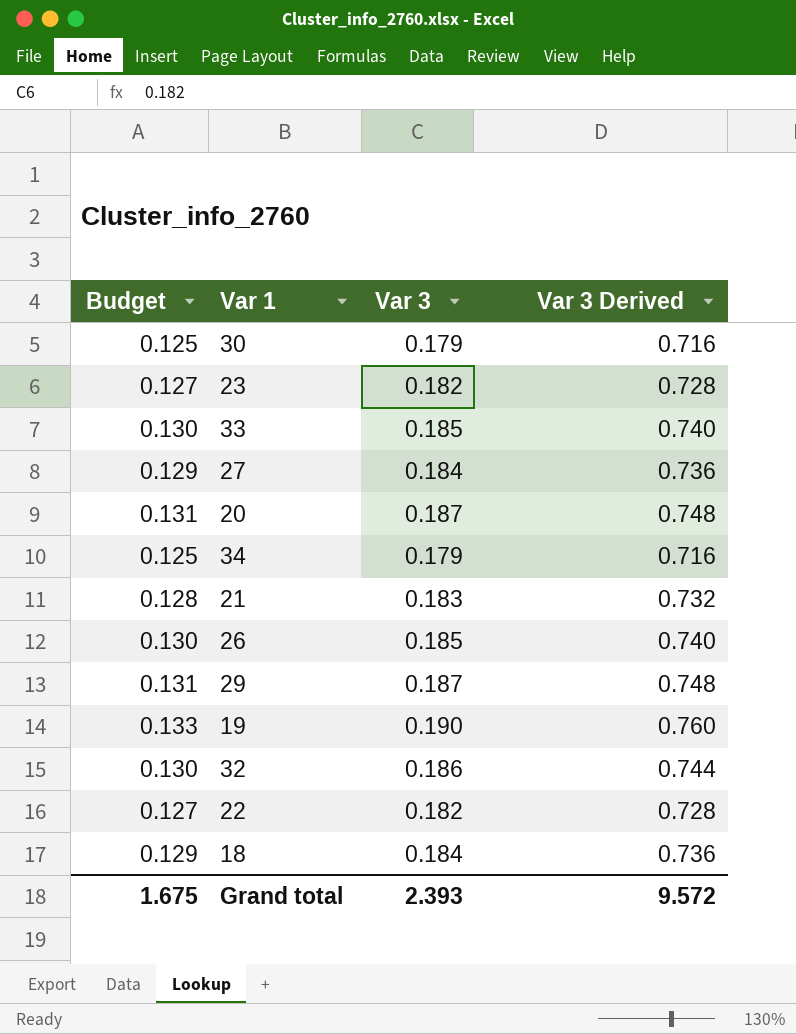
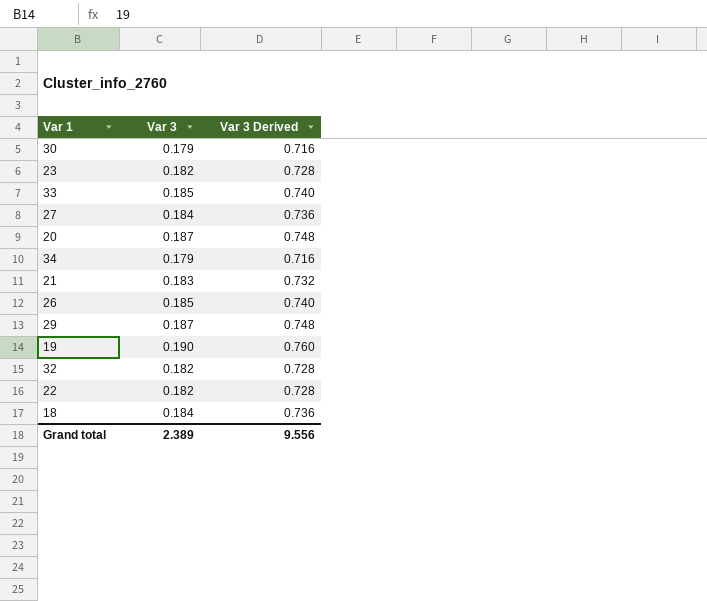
column Budget | formula: [Var 3] * 0.7 -> none
32 | Var 3: 0.186 -> 0.182
32 | Var 3 Derived: 0.744 -> 0.728
Grand total | Var 3: 2.393 -> 2.389
Grand total | Var 3 Derived: 9.572 -> 9.556

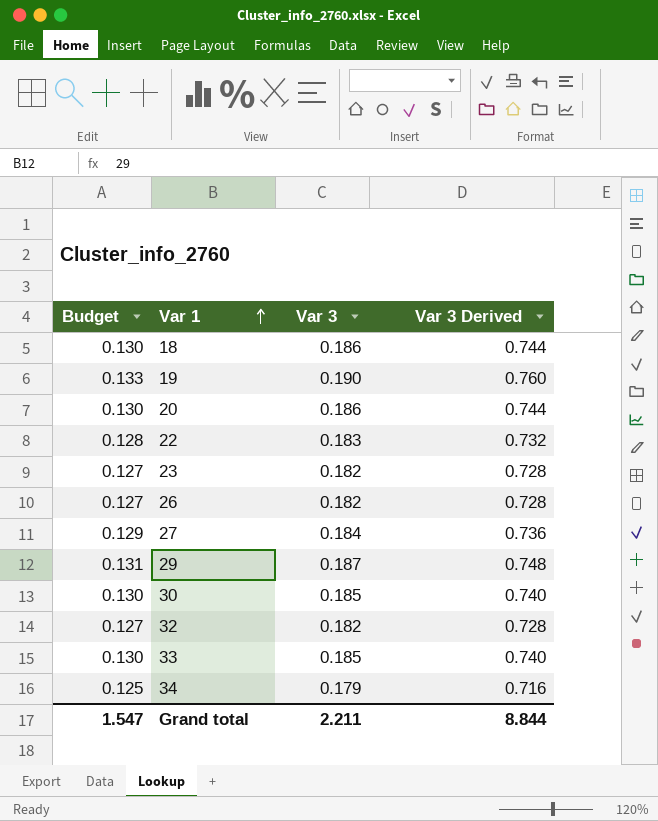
row order: none -> Var 1 ascending
column Budget | formula: none -> [Var 3] * 0.7
row 21: 0.183 | 0.732 -> none
18 | Var 3: 0.184 -> 0.186
18 | Var 3 Derived: 0.736 -> 0.744
20 | Var 3: 0.187 -> 0.186
20 | Var 3 Derived: 0.748 -> 0.744
22 | Var 3: 0.182 -> 0.183
22 | Var 3 Derived: 0.728 -> 0.732
26 | Var 3: 0.185 -> 0.182
26 | Var 3 Derived: 0.740 -> 0.728
30 | Var 3: 0.179 -> 0.185
30 | Var 3 Derived: 0.716 -> 0.740
Grand total | Var 3: 2.389 -> 2.211
Grand total | Var 3 Derived: 9.556 -> 8.844

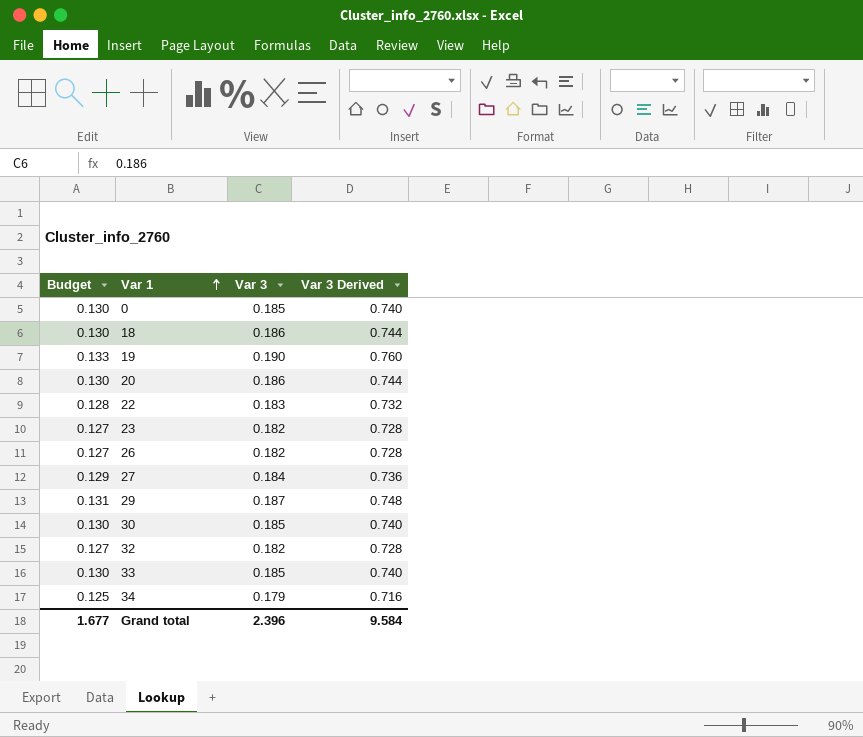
row 0: none -> 0.130 | 0.185 | 0.740
Grand total | Budget: 1.547 -> 1.677
Grand total | Var 3: 2.211 -> 2.396
Grand total | Var 3 Derived: 8.844 -> 9.584

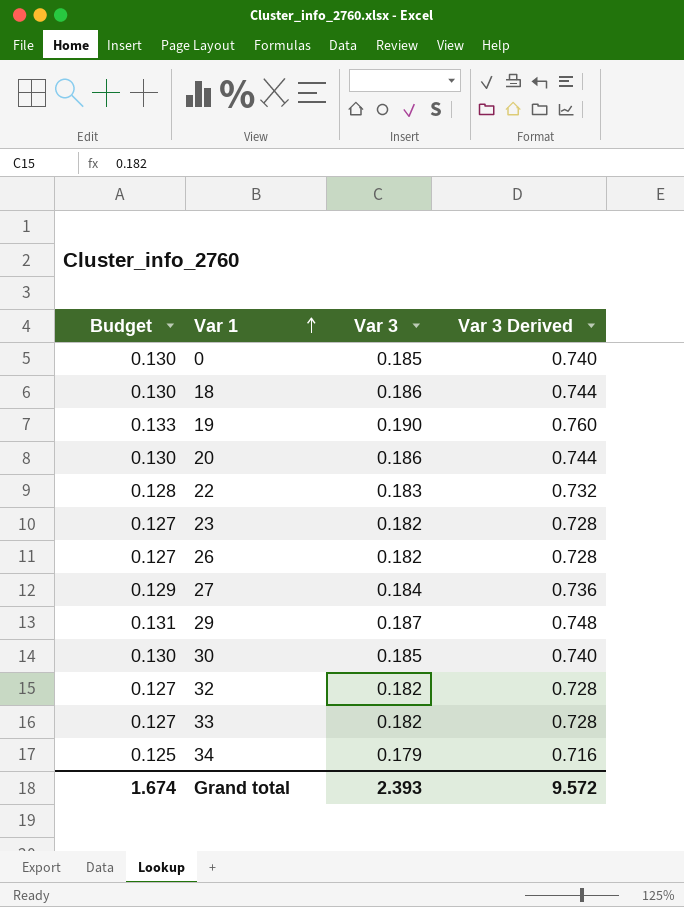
33 | Budget: 0.130 -> 0.127
33 | Var 3: 0.185 -> 0.182
33 | Var 3 Derived: 0.740 -> 0.728
Grand total | Budget: 1.677 -> 1.674
Grand total | Var 3: 2.396 -> 2.393
Grand total | Var 3 Derived: 9.584 -> 9.572

